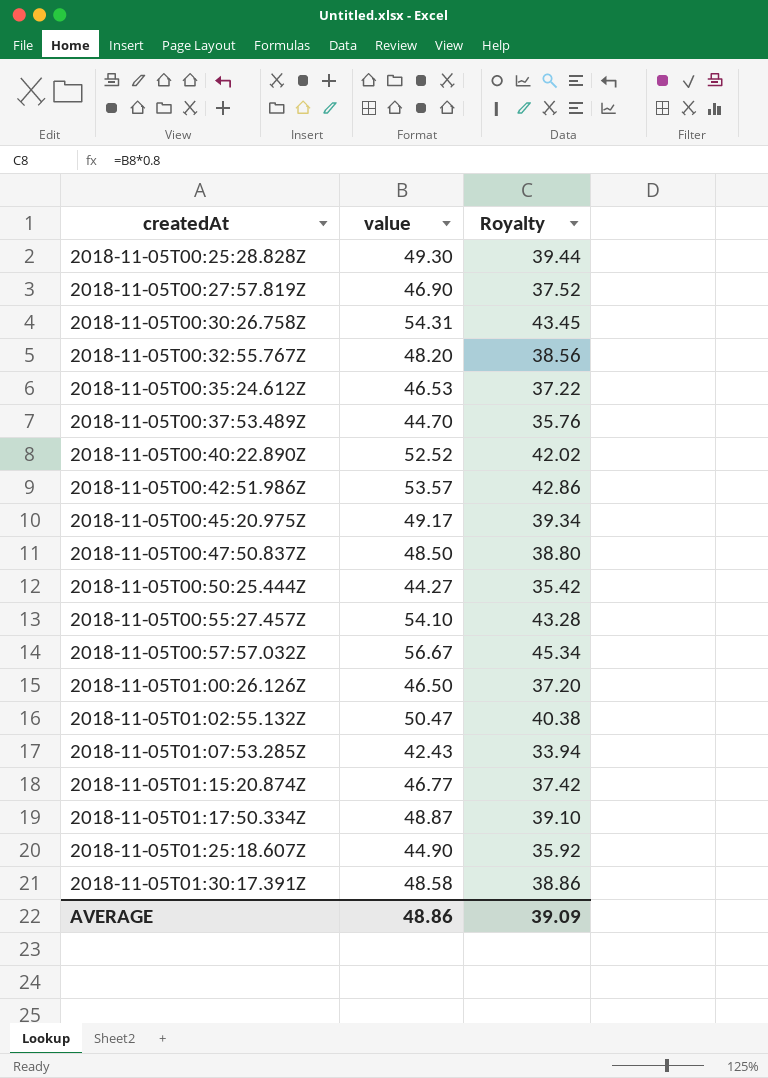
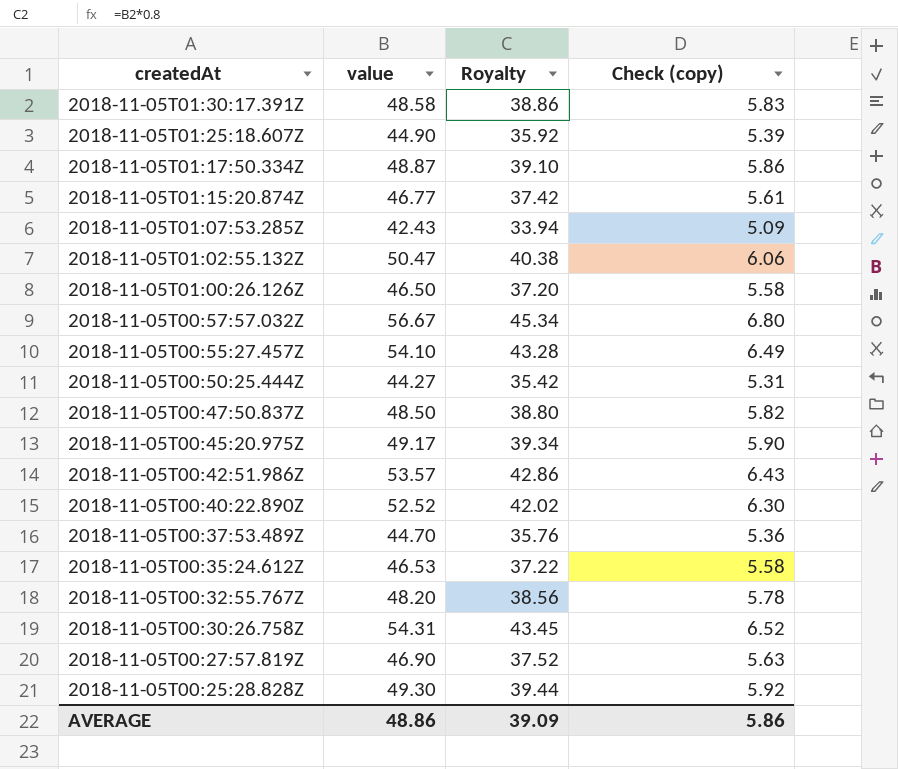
row order: createdAt ascending -> createdAt descending
column Check (copy) | formula: none -> [value] * 0.12

